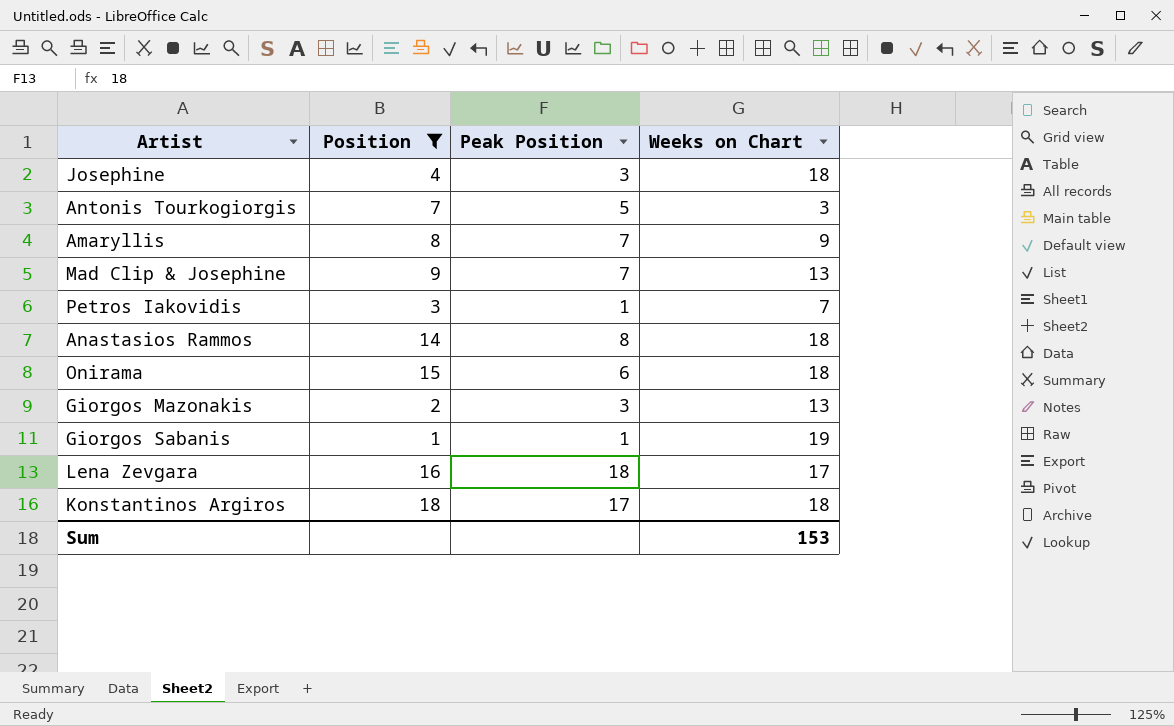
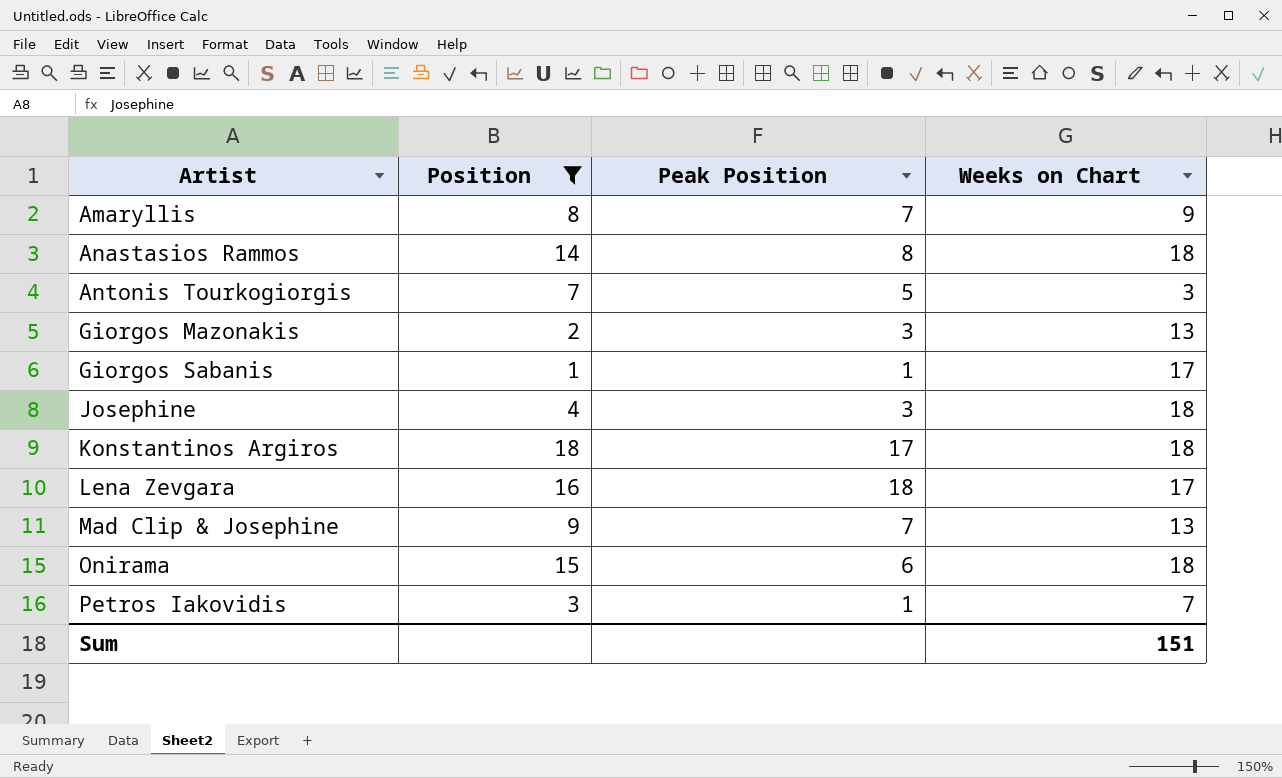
row order: none -> Artist ascending
Giorgos Sabanis | Weeks on Chart: 19 -> 17
Sum | Weeks on Chart: 153 -> 151

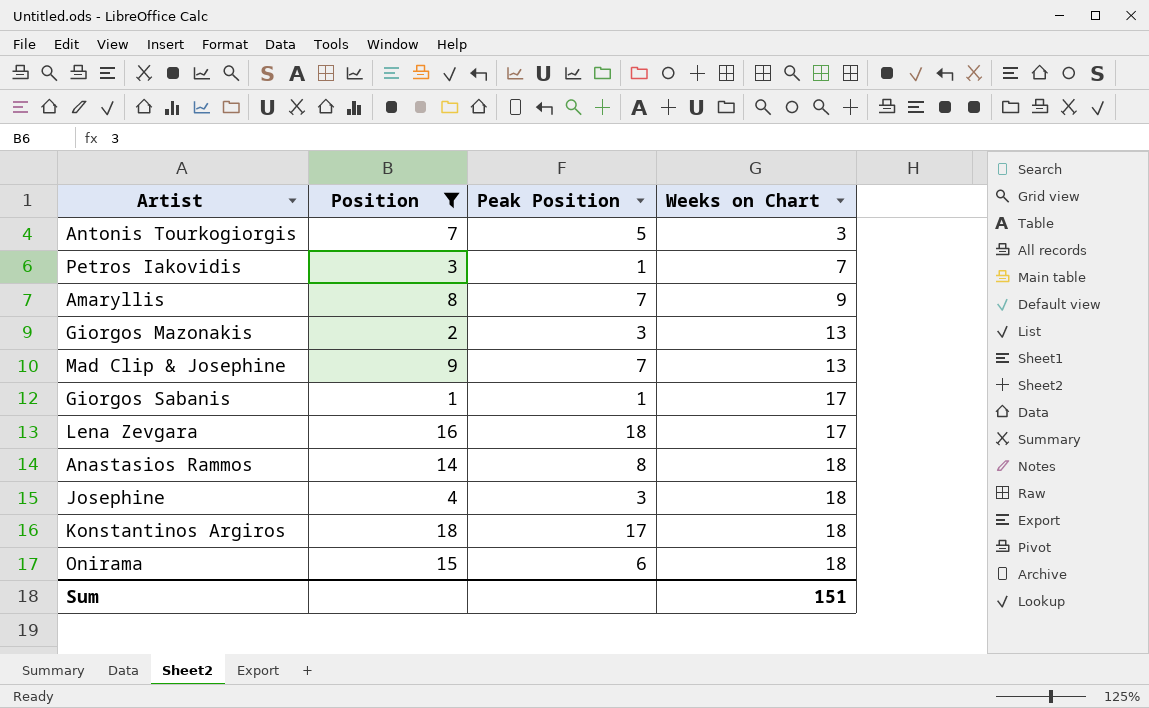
row order: Artist ascending -> Weeks on Chart ascending

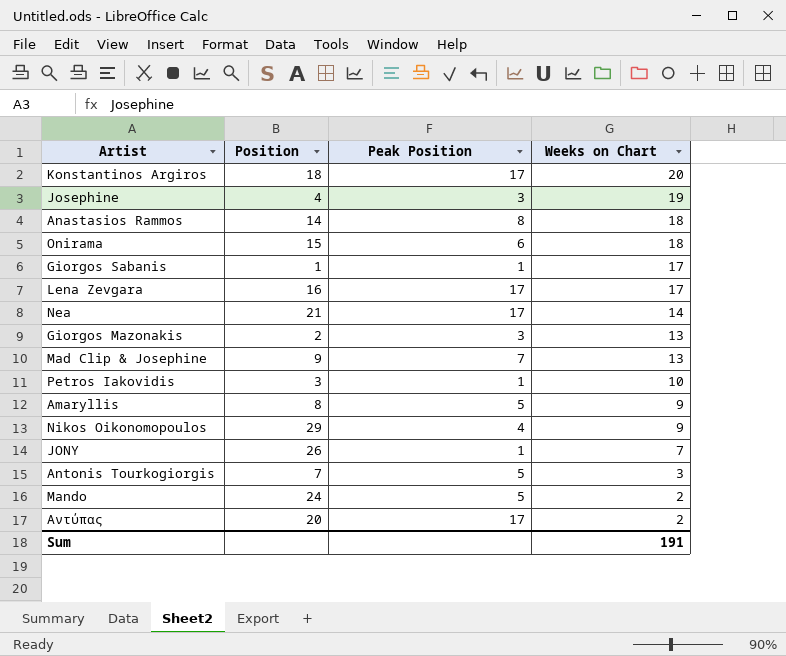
filter: Position <= 18 -> none
row order: Weeks on Chart ascending -> Weeks on Chart descending
Konstantinos Argiros | Weeks on Chart: 18 -> 20
Josephine | Weeks on Chart: 18 -> 19
Lena Zevgara | Peak Position: 18 -> 17
Petros Iakovidis | Weeks on Chart: 7 -> 10
Amaryllis | Peak Position: 7 -> 5
Sum | Weeks on Chart: 151 -> 191

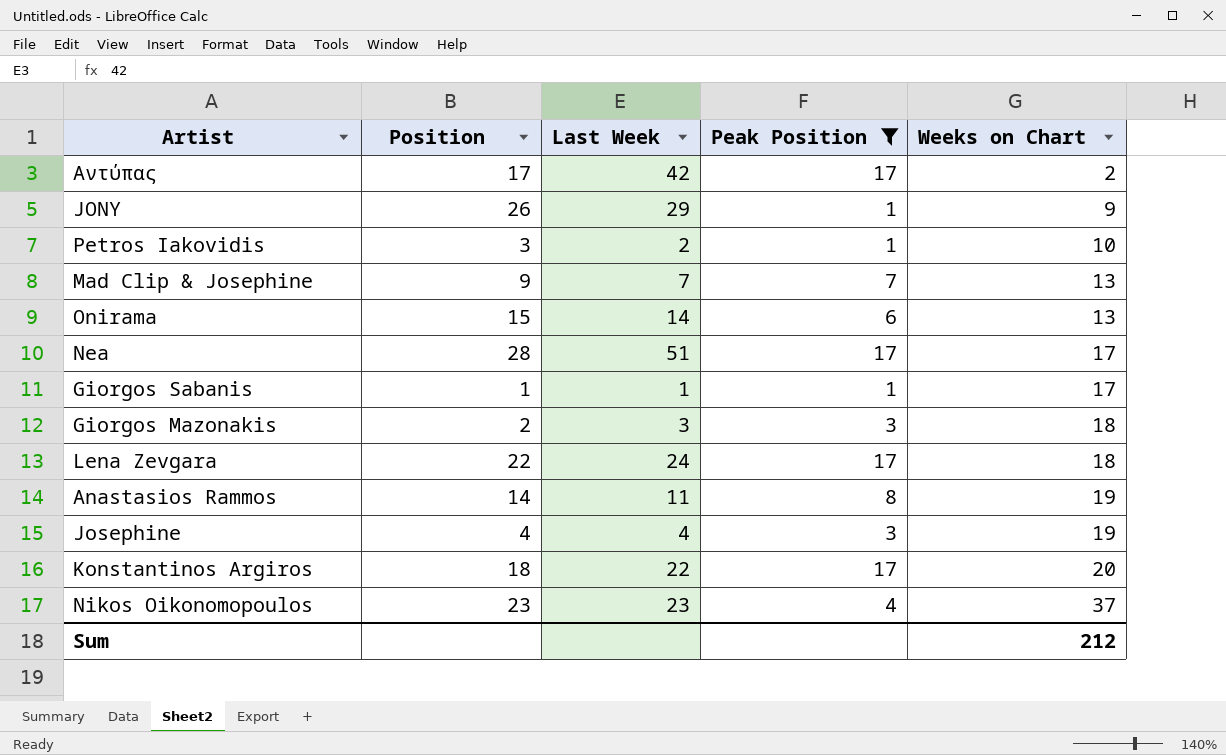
filter: none -> Peak Position != 5
row order: Weeks on Chart descending -> Weeks on Chart ascending
column Last Week | position: none -> 3
Αντύπας | Position: 20 -> 17
JONY | Weeks on Chart: 7 -> 9
Onirama | Weeks on Chart: 18 -> 13
Nea | Position: 21 -> 28
Nea | Weeks on Chart: 14 -> 17
Giorgos Mazonakis | Weeks on Chart: 13 -> 18
Lena Zevgara | Position: 16 -> 22
Lena Zevgara | Weeks on Chart: 17 -> 18
Anastasios Rammos | Weeks on Chart: 18 -> 19
Nikos Oikonomopoulos | Position: 29 -> 23
Nikos Oikonomopoulos | Weeks on Chart: 9 -> 37
Sum | Weeks on Chart: 191 -> 212

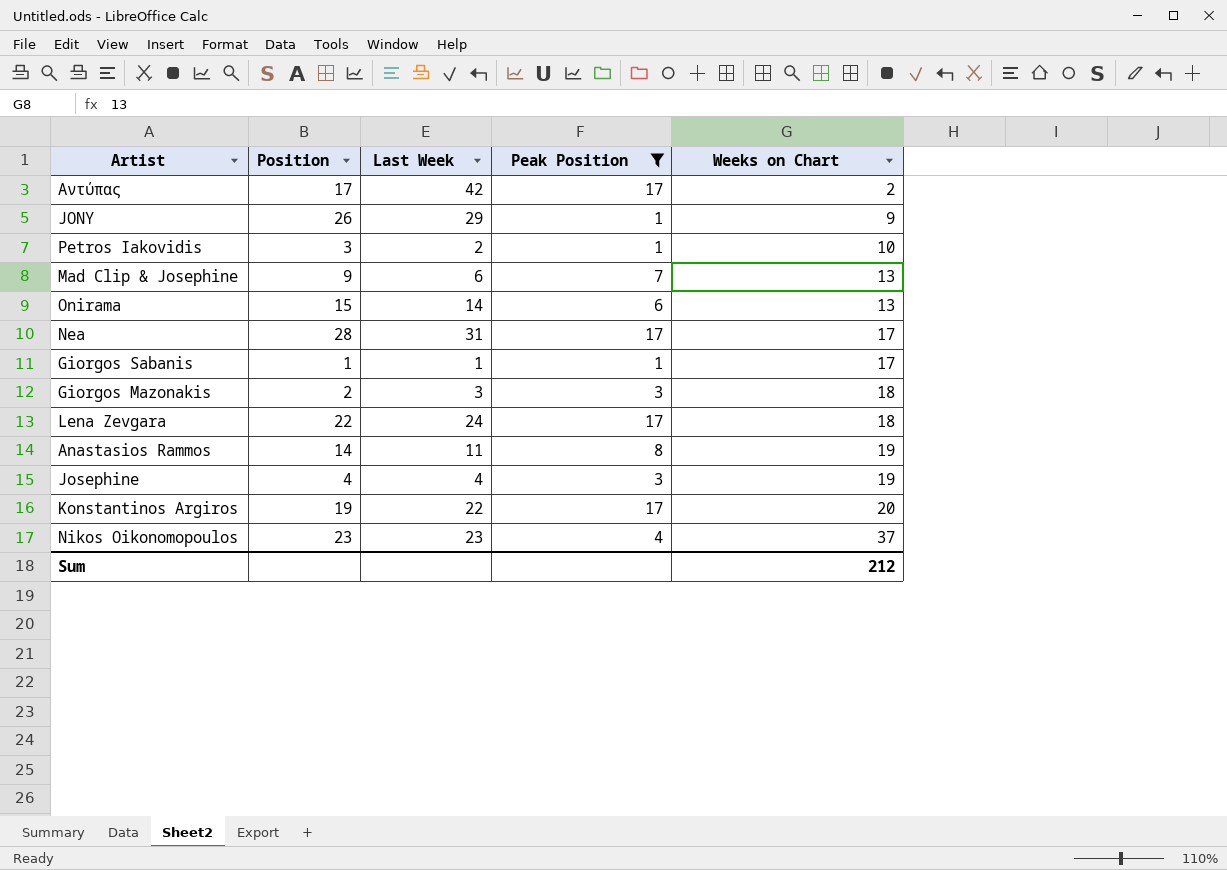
Mad Clip & Josephine | Last Week: 7 -> 6
Nea | Last Week: 51 -> 31
Konstantinos Argiros | Position: 18 -> 19

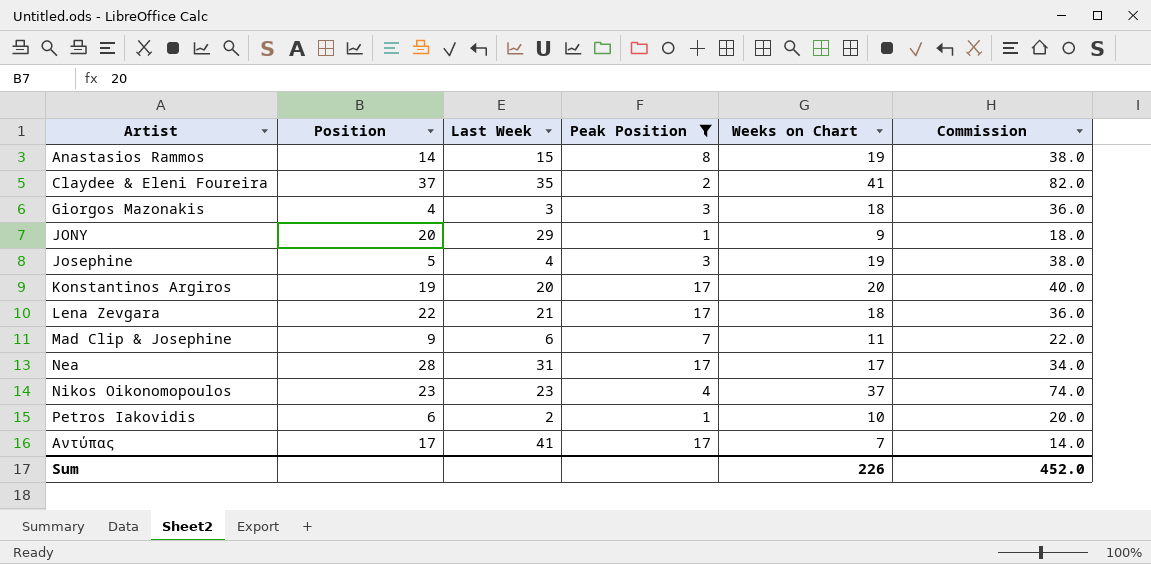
row order: Weeks on Chart ascending -> Artist ascending
column Commission | formula: none -> [Weeks on Chart] * 2
row Onirama: 15 | 14 | 6 | 13 -> none
row Giorgos Sabanis: 1 | 1 | 1 | 17 -> none
Anastasios Rammos | Last Week: 11 -> 15
row Claydee & Eleni Foureira: none -> 37 | 35 | 2 | 41 | 82.0
Giorgos Mazonakis | Position: 2 -> 4
JONY | Position: 26 -> 20
Josephine | Position: 4 -> 5
Konstantinos Argiros | Last Week: 22 -> 20
Lena Zevgara | Last Week: 24 -> 21
Mad Clip & Josephine | Weeks on Chart: 13 -> 11
Petros Iakovidis | Position: 3 -> 6
Αντύπας | Last Week: 42 -> 41
Αντύπας | Weeks on Chart: 2 -> 7
Sum | Weeks on Chart: 212 -> 226

